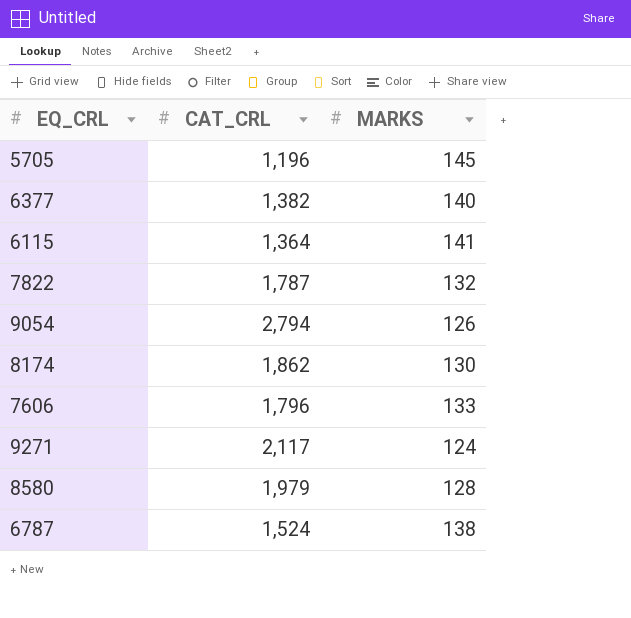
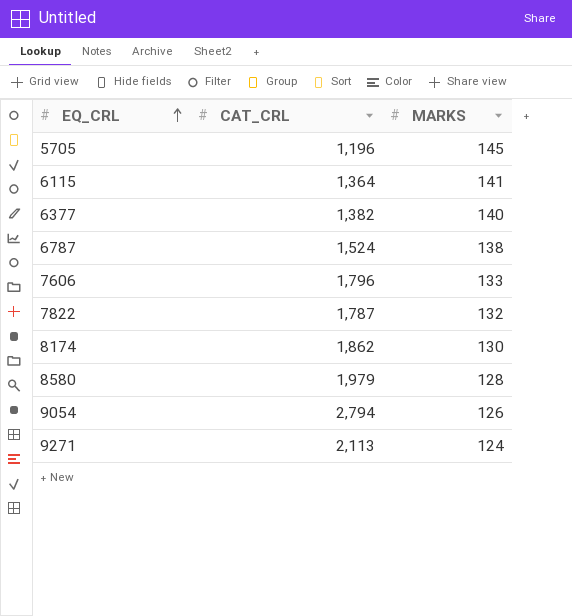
row order: none -> EQ_CRL ascending
9271 | CAT_CRL: 2,117 -> 2,113

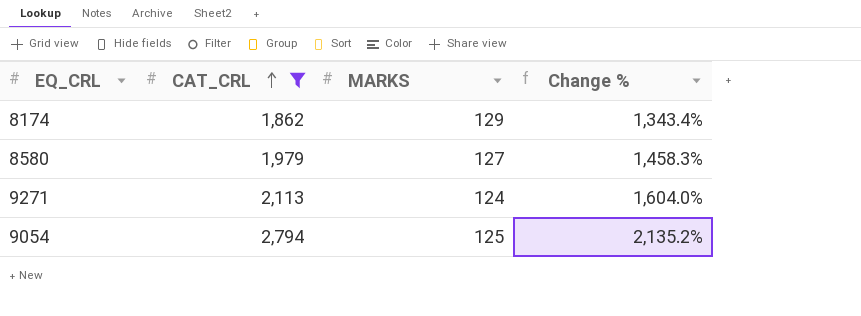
filter: none -> CAT_CRL >= 1,862
row order: EQ_CRL ascending -> CAT_CRL ascending
column Change % | formula: none -> ([CAT_CRL] - [MARKS]) / [MARKS]
8174 | MARKS: 130 -> 129
8580 | MARKS: 128 -> 127
9054 | MARKS: 126 -> 125

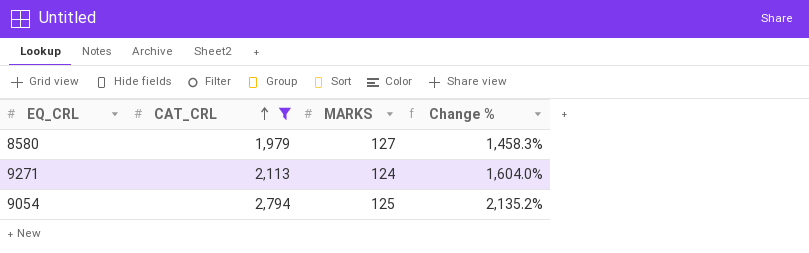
row 8174: 1,862 | 129 | 1,343.4% -> none

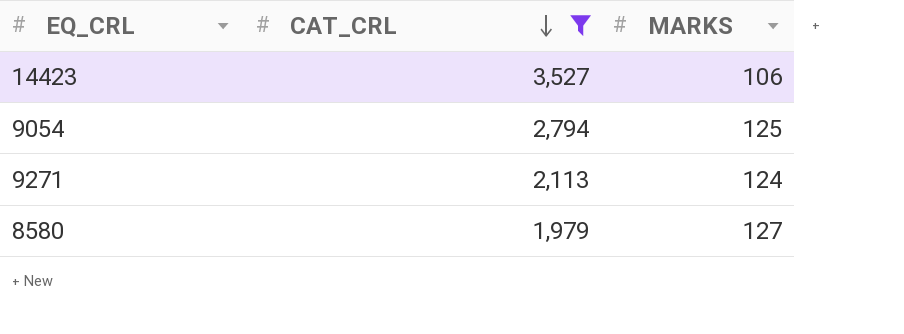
row order: CAT_CRL ascending -> CAT_CRL descending
column Change % | formula: ([CAT_CRL] - [MARKS]) / [MARKS] -> none
row 14423: none -> 3,527 | 106

